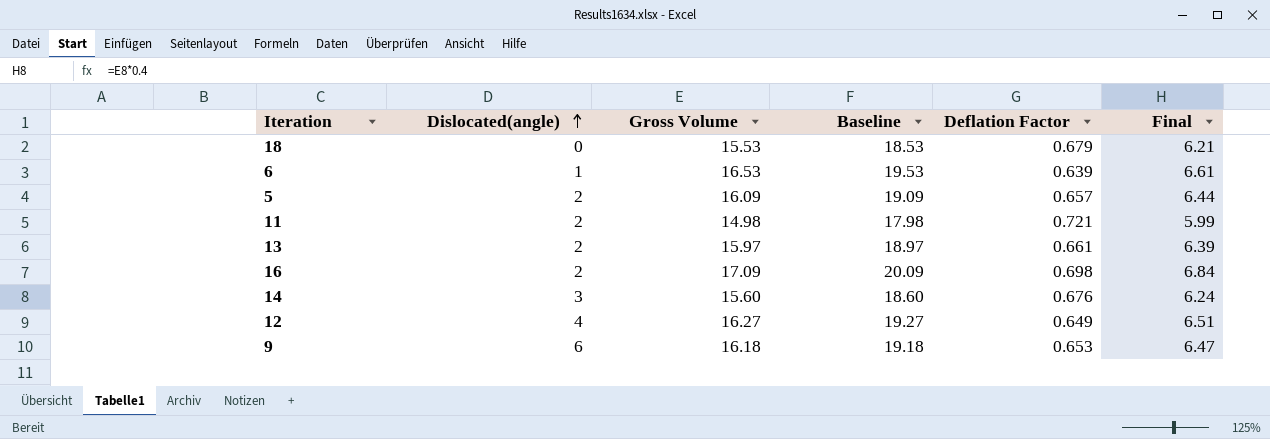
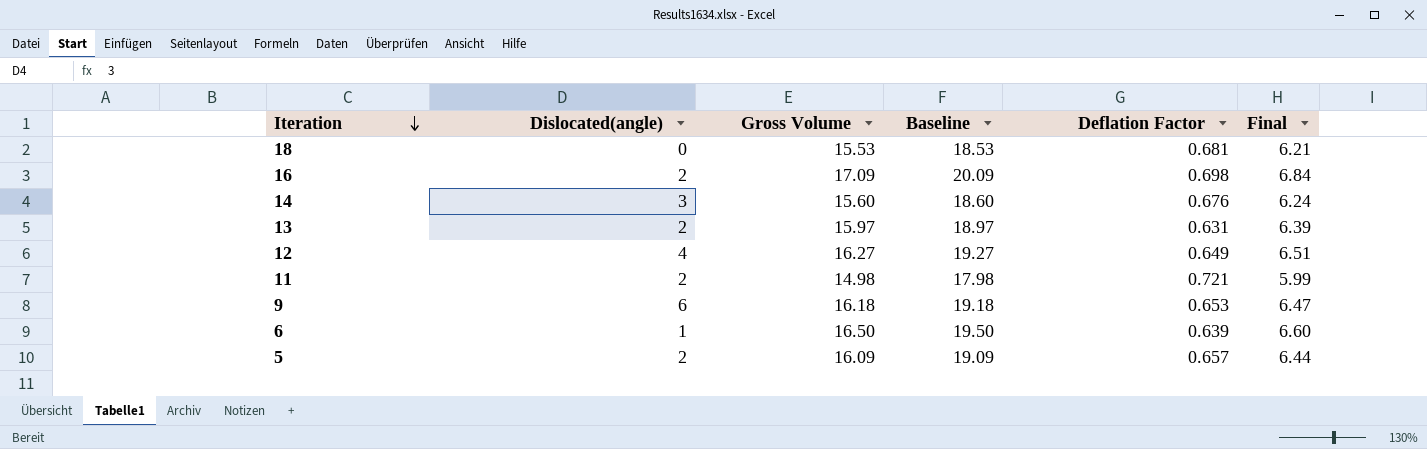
row order: Dislocated(angle) ascending -> Iteration descending
18 | Deflation Factor: 0.679 -> 0.681
13 | Deflation Factor: 0.661 -> 0.631
6 | Gross Volume: 16.53 -> 16.50
6 | Baseline: 19.53 -> 19.50
6 | Final: 6.61 -> 6.60

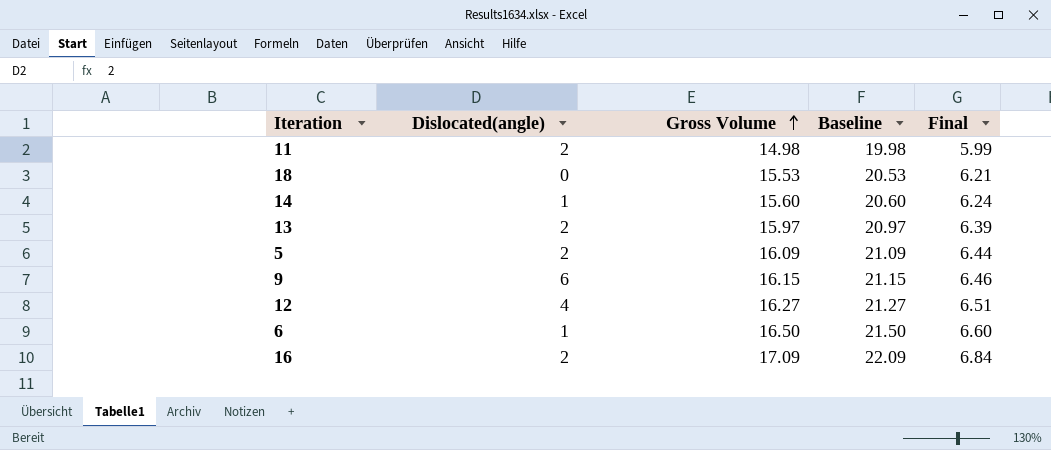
row order: Iteration descending -> Gross Volume ascending
column Deflation Factor | position: 5 -> none
column Baseline | formula: [Gross Volume] + 3 -> [Gross Volume] + 5
14 | Dislocated(angle): 3 -> 1
9 | Gross Volume: 16.18 -> 16.15
9 | Final: 6.47 -> 6.46

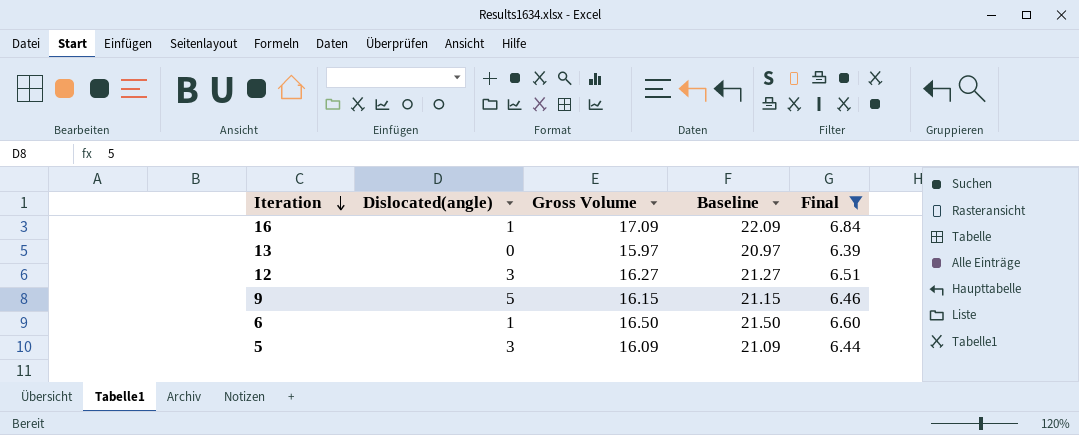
filter: none -> Final >= 6.39
row order: Gross Volume ascending -> Iteration descending
16 | Dislocated(angle): 2 -> 1
13 | Dislocated(angle): 2 -> 0
12 | Dislocated(angle): 4 -> 3
9 | Dislocated(angle): 6 -> 5
5 | Dislocated(angle): 2 -> 3

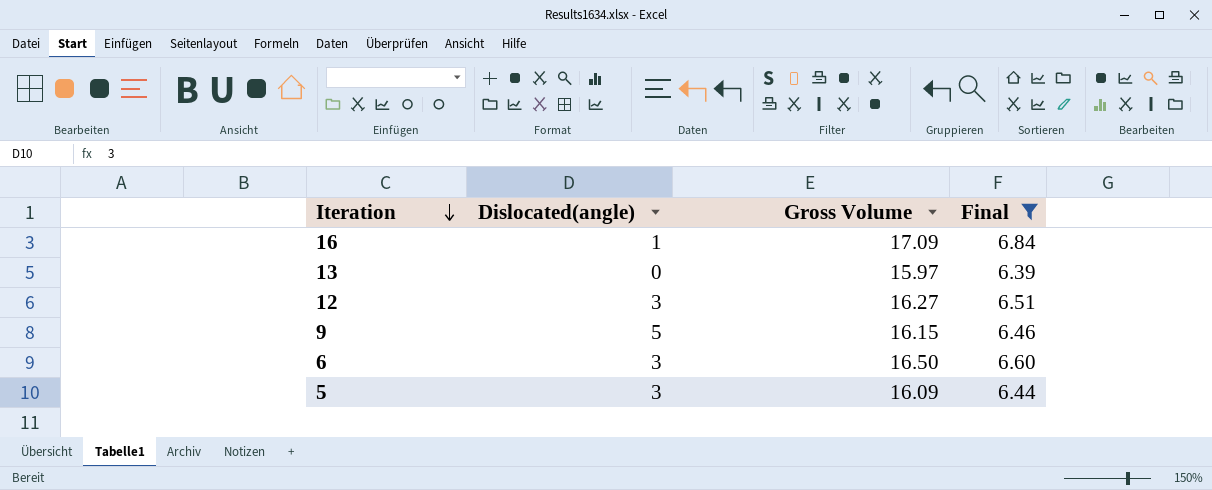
column Baseline | formula: [Gross Volume] + 5 -> none
6 | Dislocated(angle): 1 -> 3

